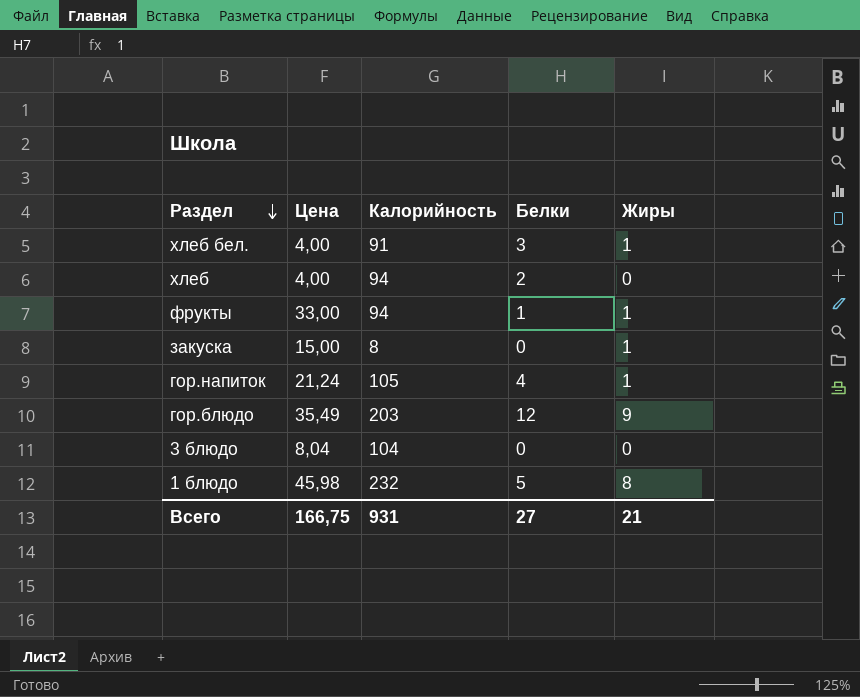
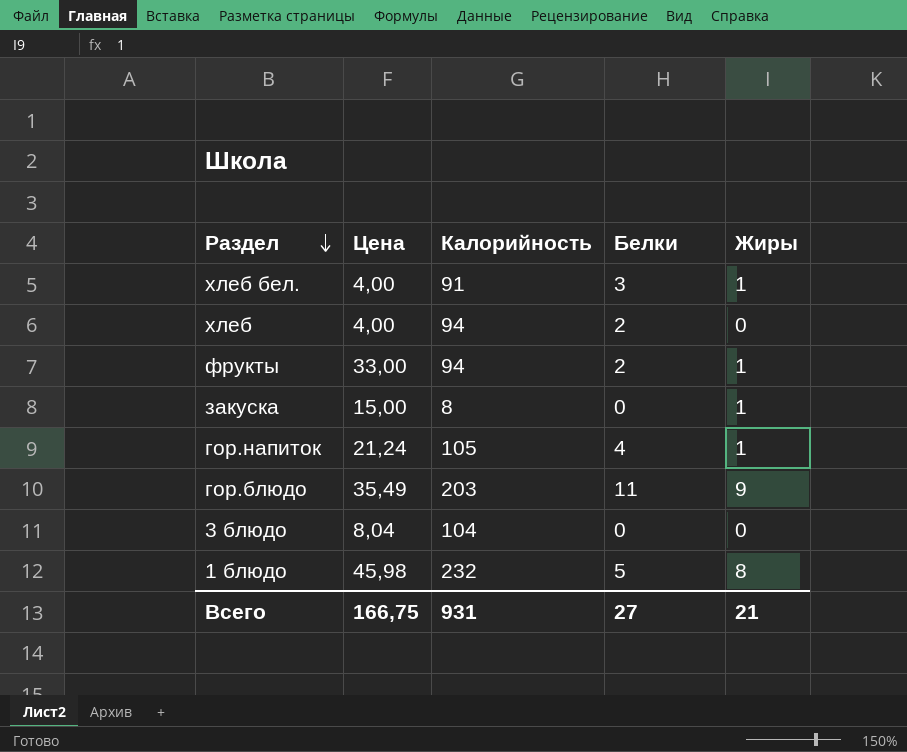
фрукты | Белки: 1 -> 2
гор.блюдо | Белки: 12 -> 11

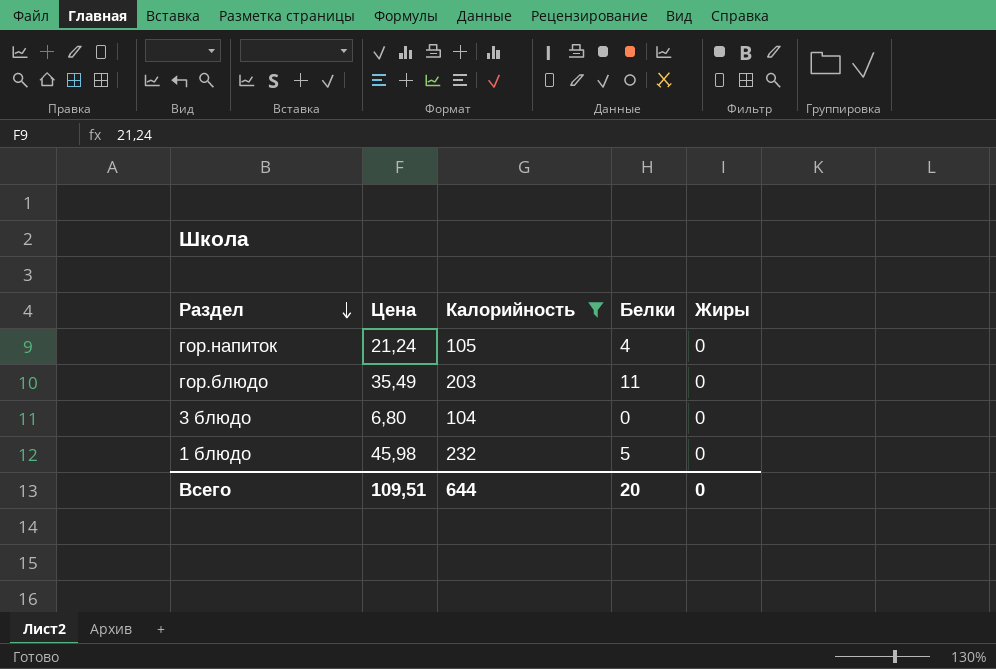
filter: none -> Калорийность >= 104
гор.напиток | Жиры: 1 -> 0
гор.блюдо | Жиры: 9 -> 0
3 блюдо | Цена: 8,04 -> 6,80
1 блюдо | Жиры: 8 -> 0
Всего | Цена: 166,75 -> 109,51
Всего | Калорийность: 931 -> 644
Всего | Белки: 27 -> 20
Всего | Жиры: 21 -> 0

